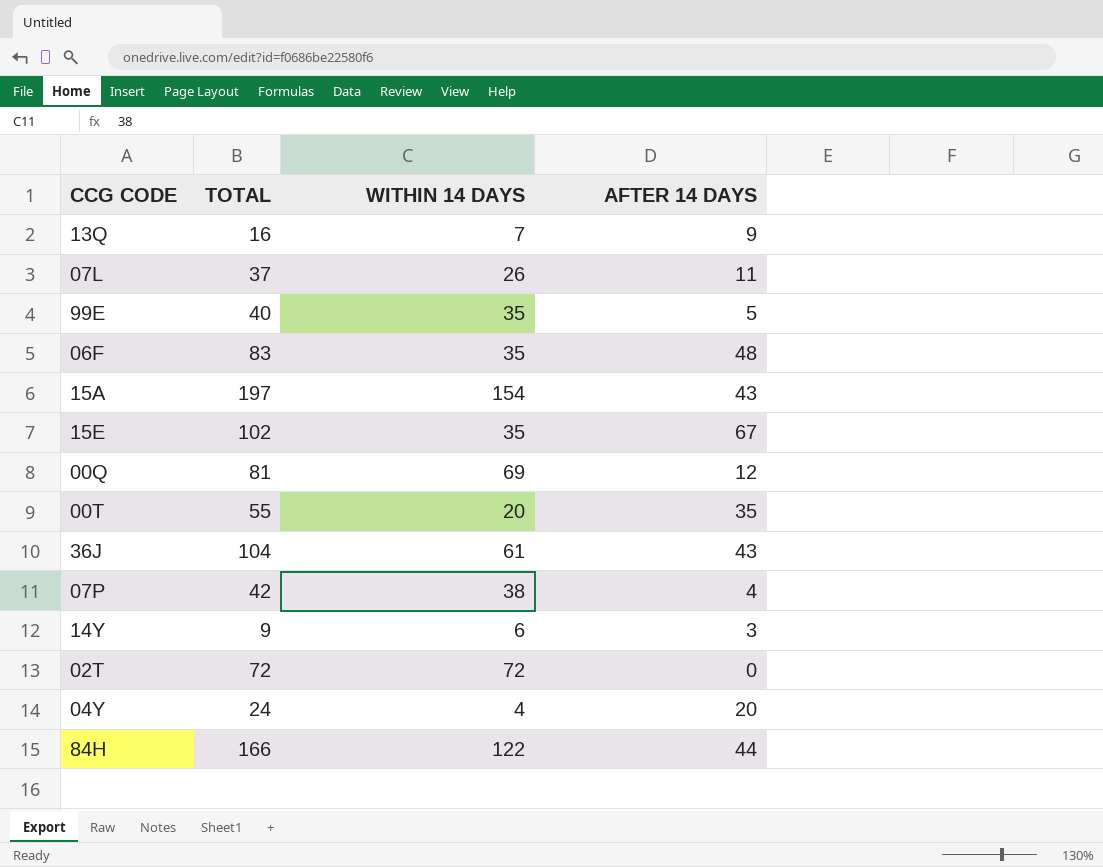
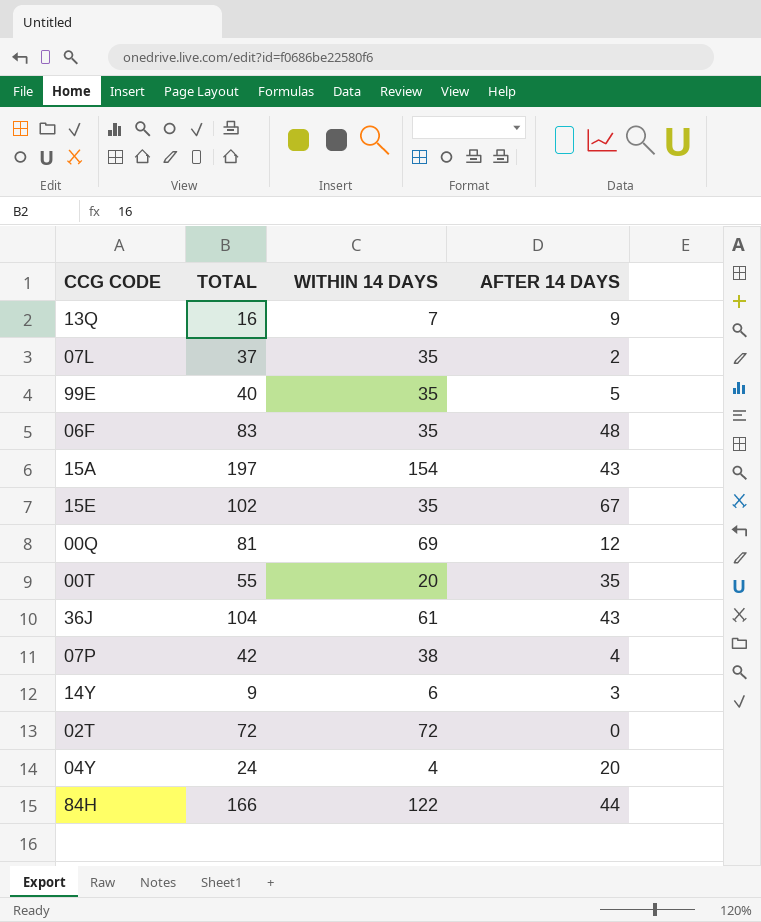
07L | WITHIN 14 DAYS: 26 -> 35
07L | AFTER 14 DAYS: 11 -> 2

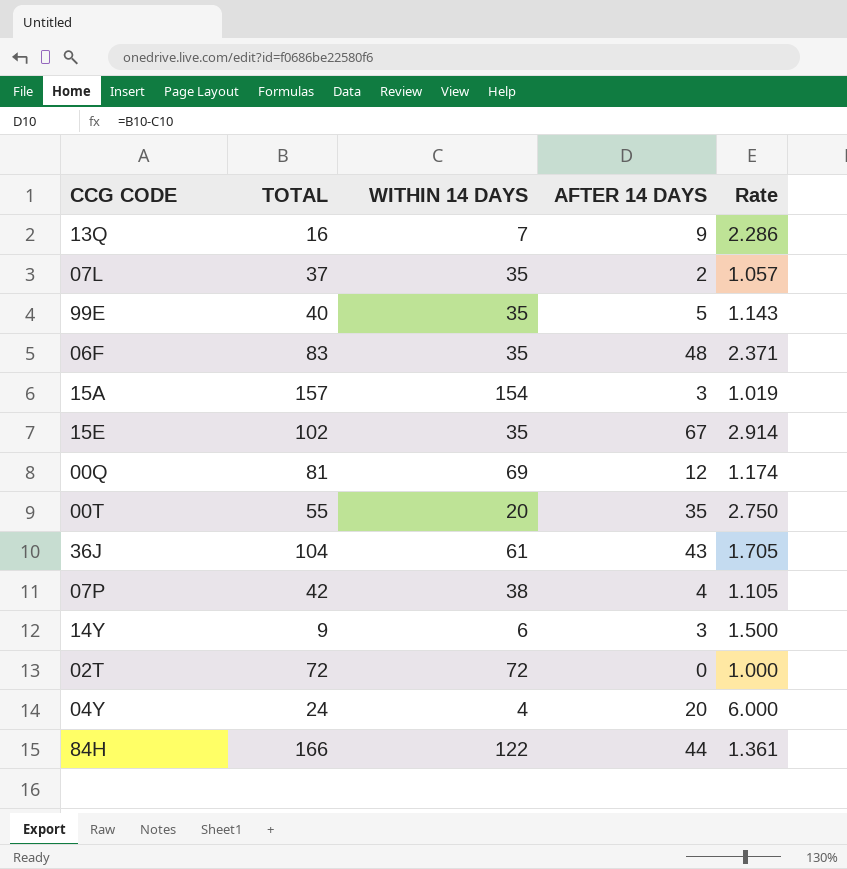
column Rate | formula: none -> [TOTAL] / [WITHIN 14 DAYS]
15A | TOTAL: 197 -> 157
15A | AFTER 14 DAYS: 43 -> 3

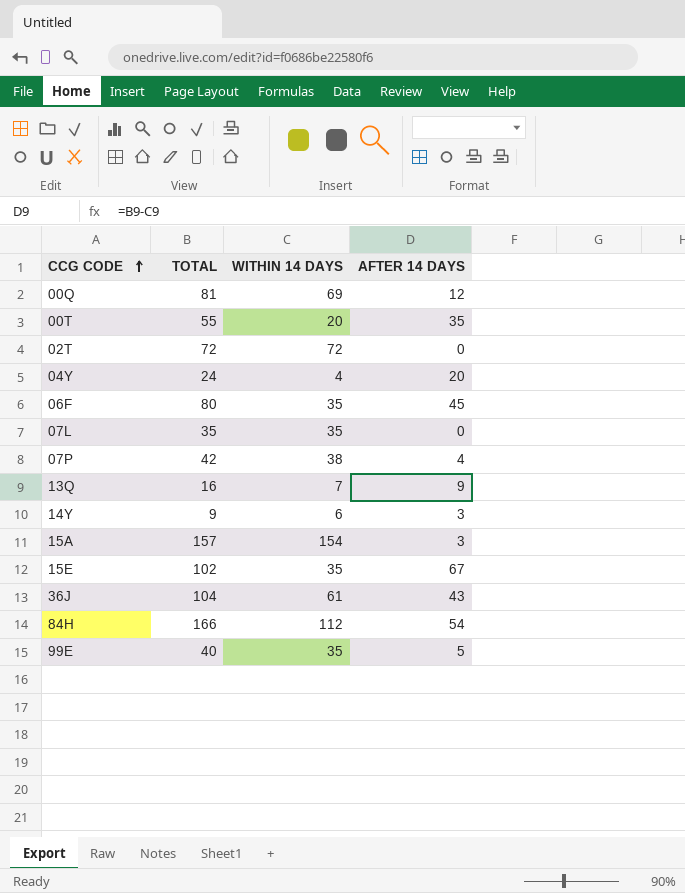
row order: none -> CCG CODE ascending
column Rate | formula: [TOTAL] / [WITHIN 14 DAYS] -> none
06F | TOTAL: 83 -> 80
06F | AFTER 14 DAYS: 48 -> 45
07L | TOTAL: 37 -> 35
07L | AFTER 14 DAYS: 2 -> 0
84H | WITHIN 14 DAYS: 122 -> 112
84H | AFTER 14 DAYS: 44 -> 54

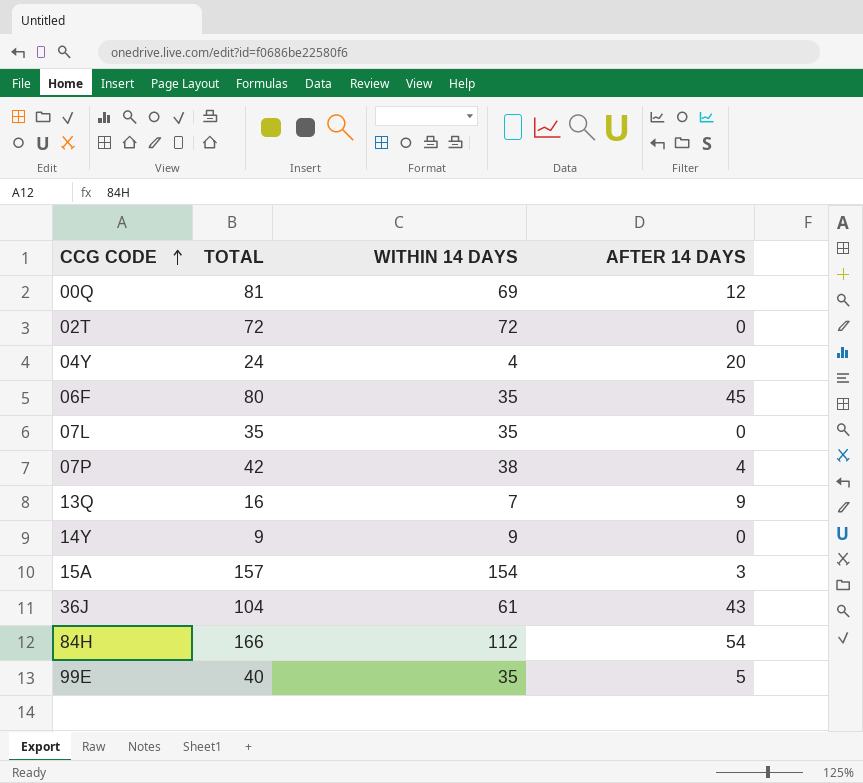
row 00T: 55 | 20 | 35 -> none
row 15E: 102 | 35 | 67 -> none
14Y | WITHIN 14 DAYS: 6 -> 9
14Y | AFTER 14 DAYS: 3 -> 0

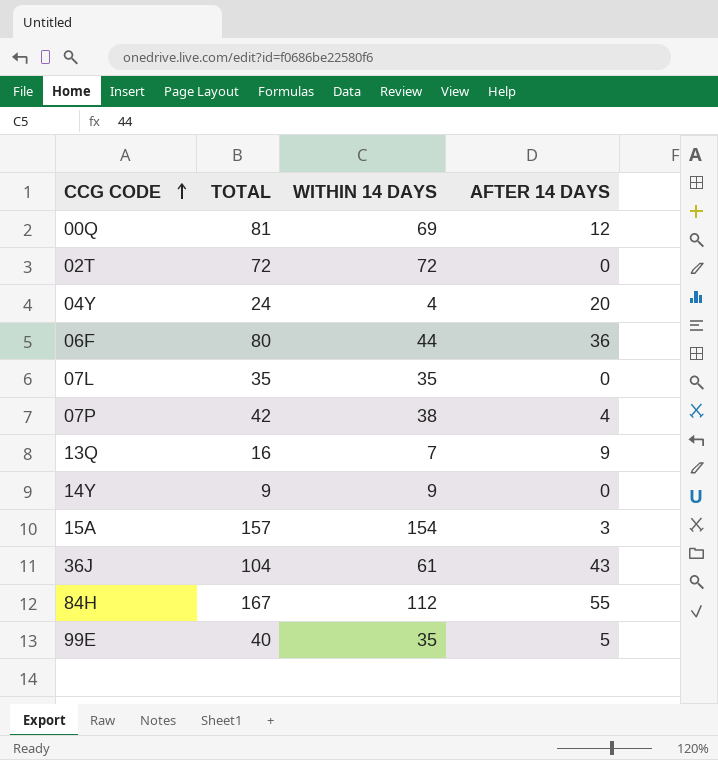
06F | WITHIN 14 DAYS: 35 -> 44
06F | AFTER 14 DAYS: 45 -> 36
84H | TOTAL: 166 -> 167
84H | AFTER 14 DAYS: 54 -> 55

